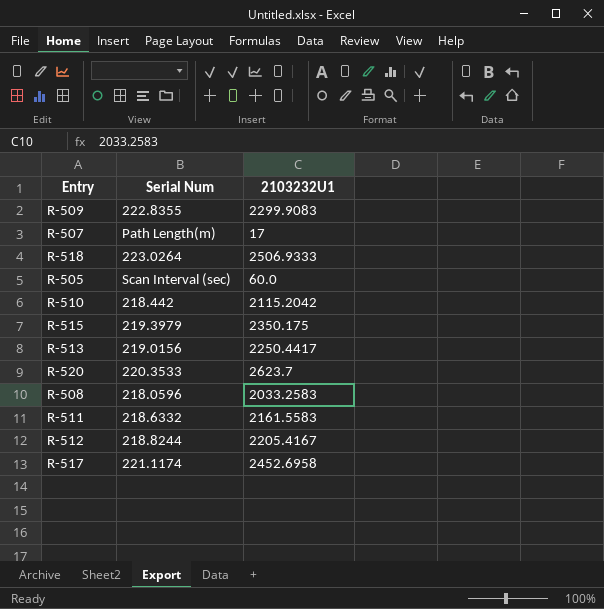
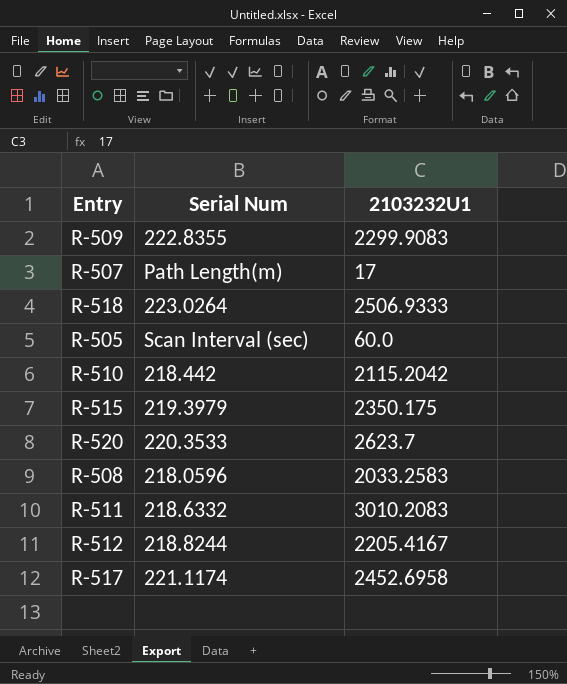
row R-513: 219.0156 | 2250.4417 -> none
R-511 | 2103232U1: 2161.5583 -> 3010.2083

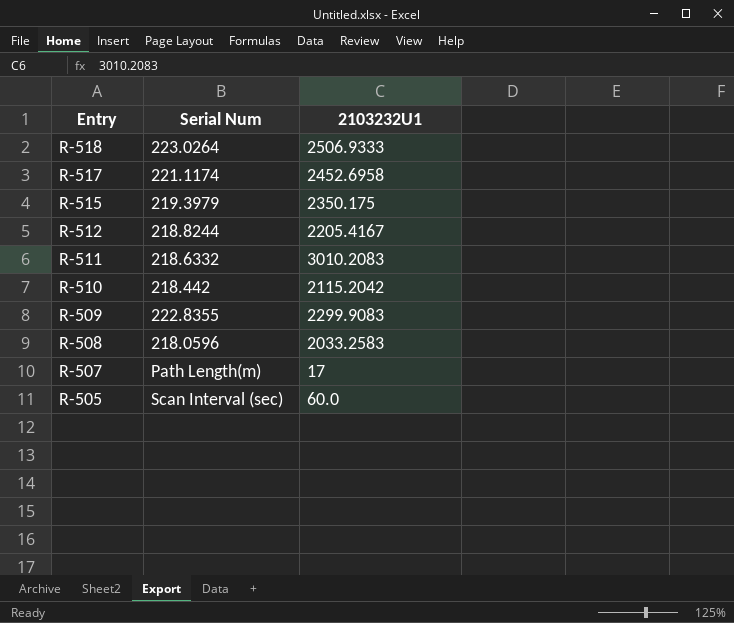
row order: none -> Entry descending
row R-520: 220.3533 | 2623.7 -> none

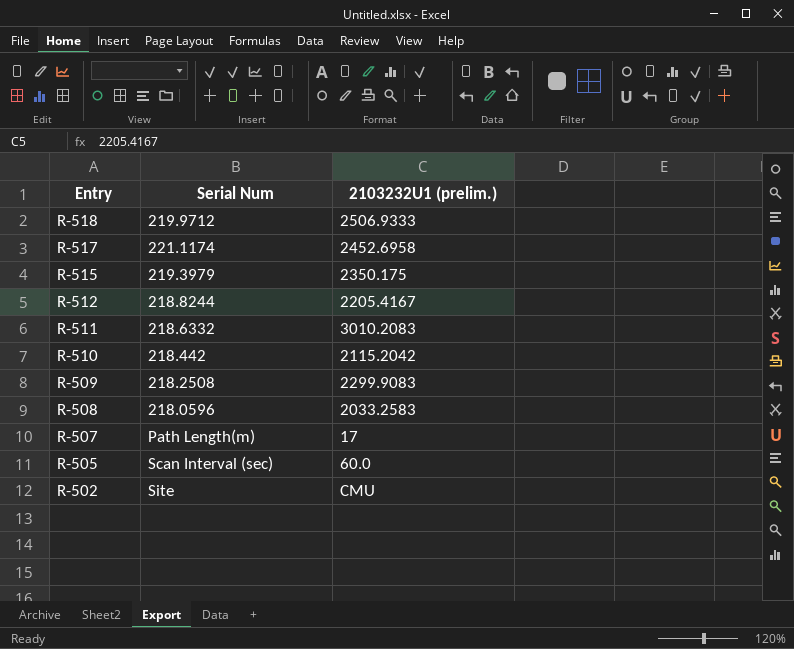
column name: 2103232U1 -> 2103232U1 (prelim.)
R-518 | Serial Num: 223.0264 -> 219.9712
R-509 | Serial Num: 222.8355 -> 218.2508
row R-502: none -> Site | CMU

